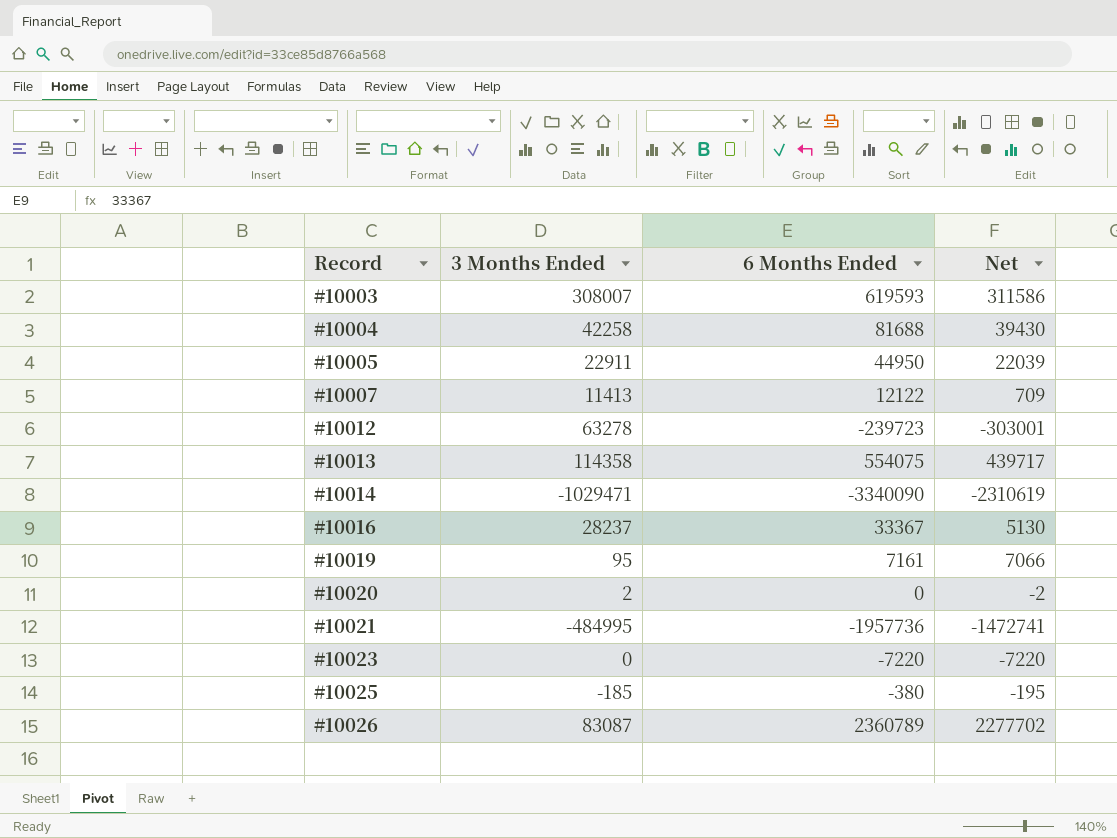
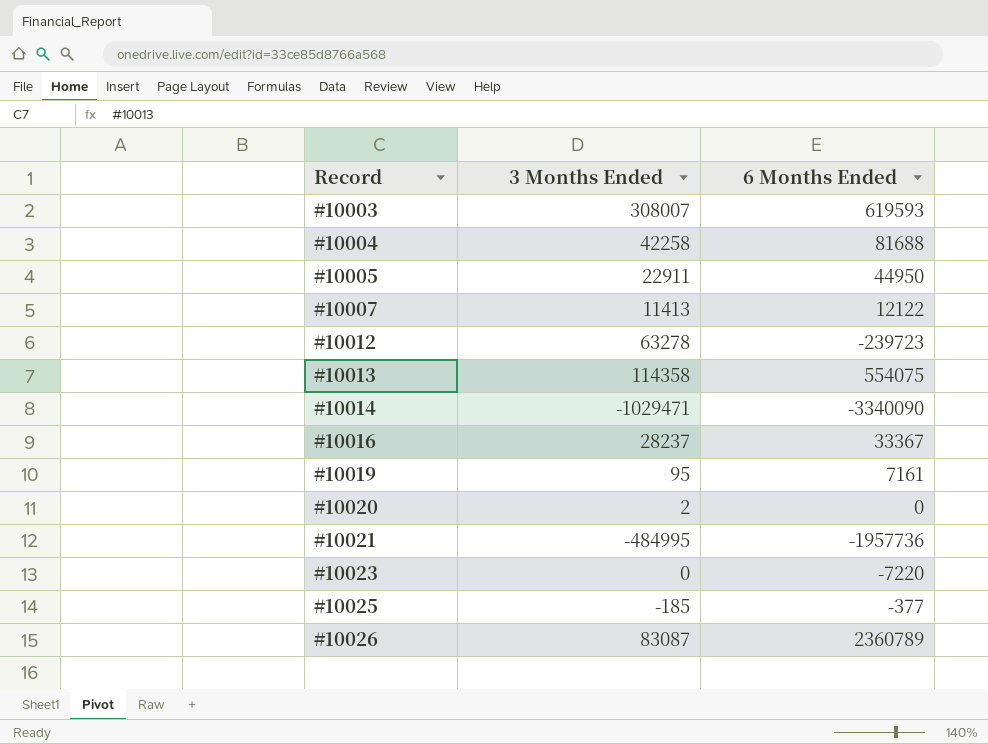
column Net | formula: [6 Months Ended] - [3 Months Ended] -> none
#10025 | 6 Months Ended: -380 -> -377

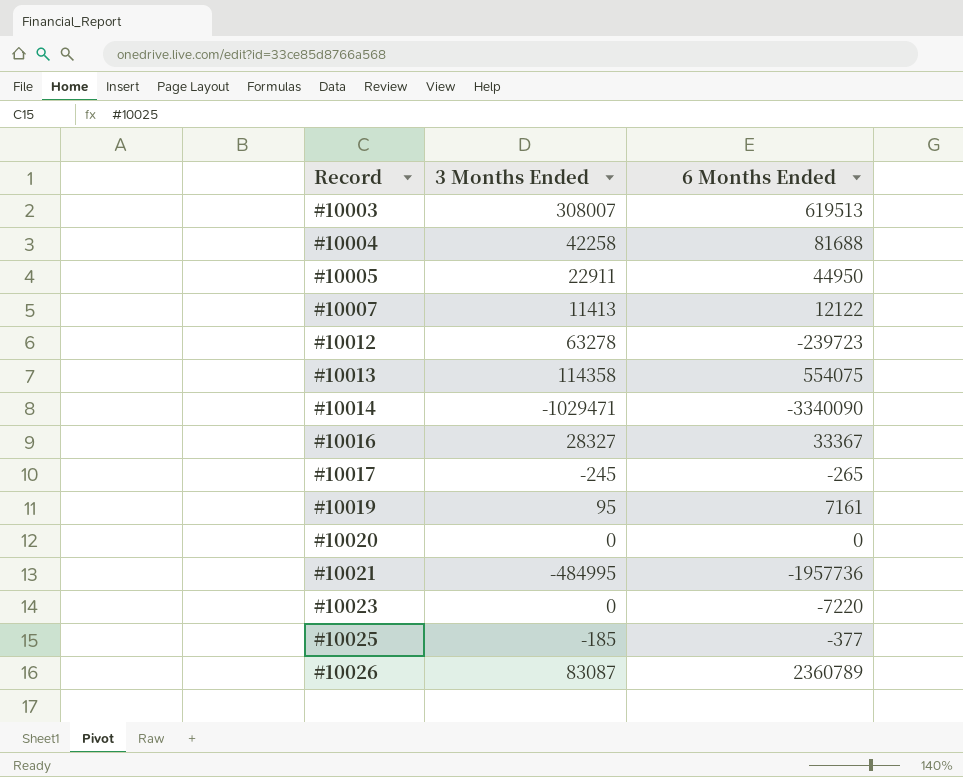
#10003 | 6 Months Ended: 619593 -> 619513
#10016 | 3 Months Ended: 28237 -> 28327
row #10017: none -> -245 | -265
#10020 | 3 Months Ended: 2 -> 0

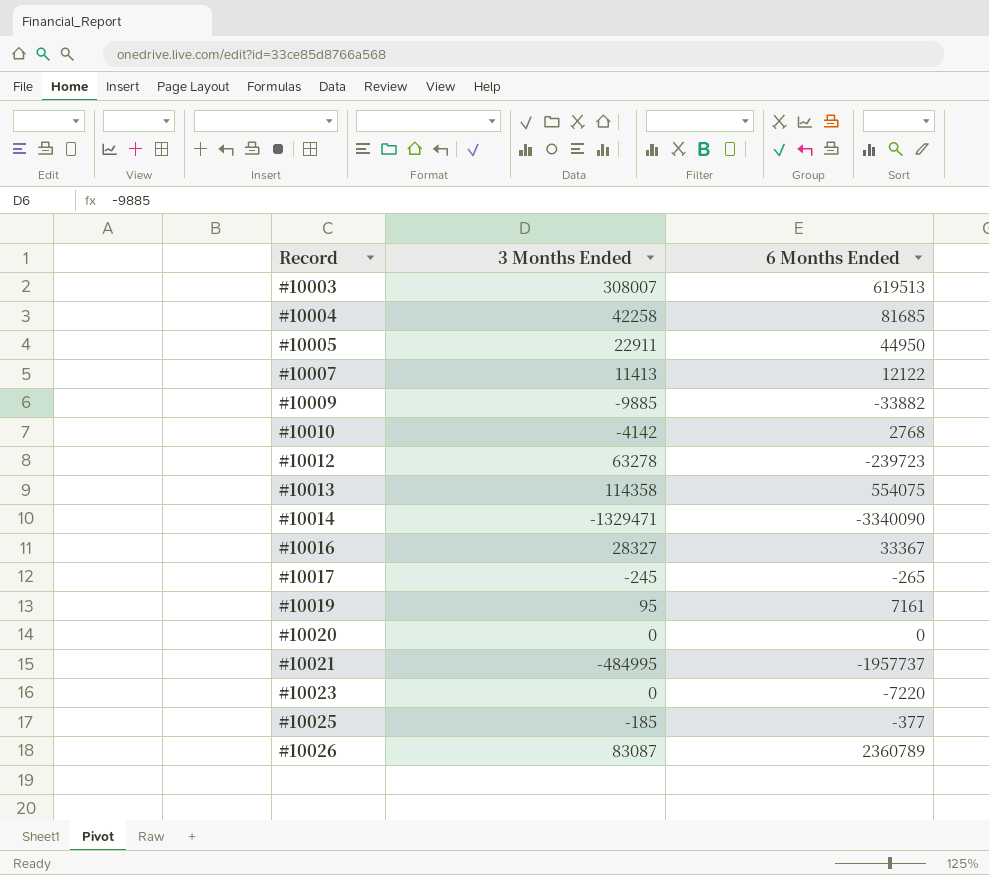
#10004 | 6 Months Ended: 81688 -> 81685
row #10009: none -> -9885 | -33882
row #10010: none -> -4142 | 2768
#10014 | 3 Months Ended: -1029471 -> -1329471
#10021 | 6 Months Ended: -1957736 -> -1957737

